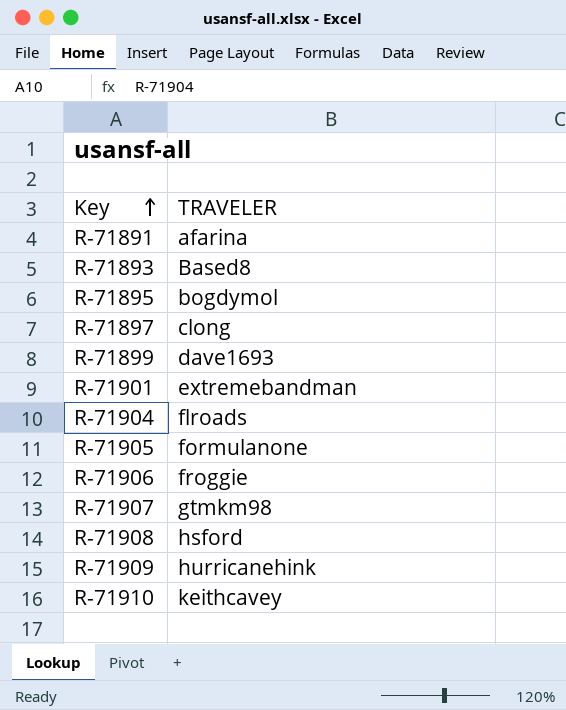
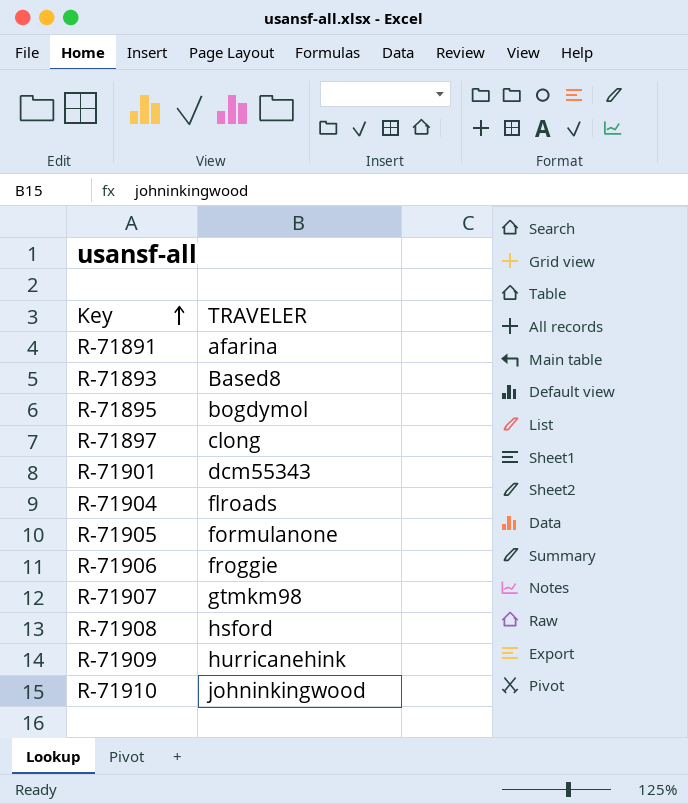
row R-71899: dave1693 -> none
R-71901 | TRAVELER: extremebandman -> dcm55343
R-71910 | TRAVELER: keithcavey -> johninkingwood

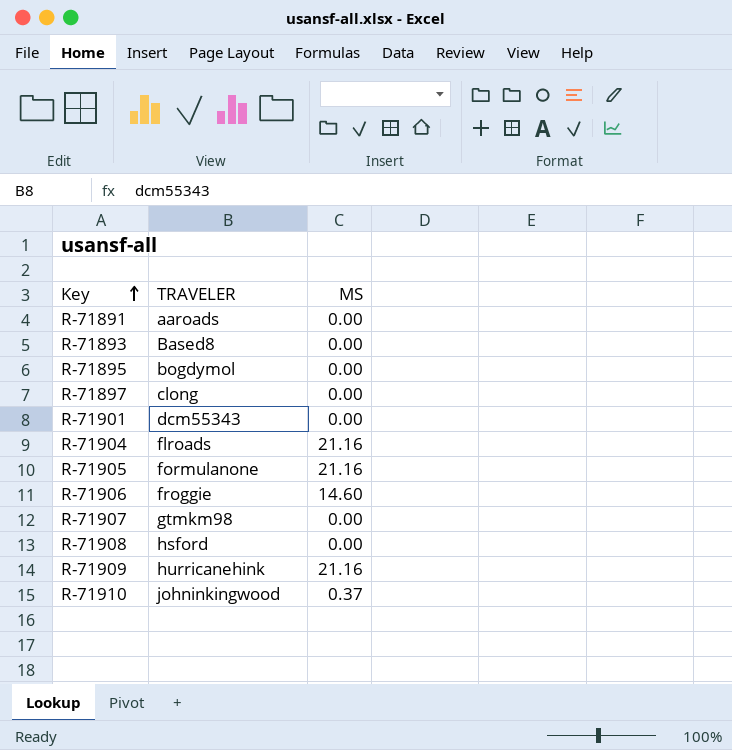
column MS | position: none -> 3
R-71891 | TRAVELER: afarina -> aaroads

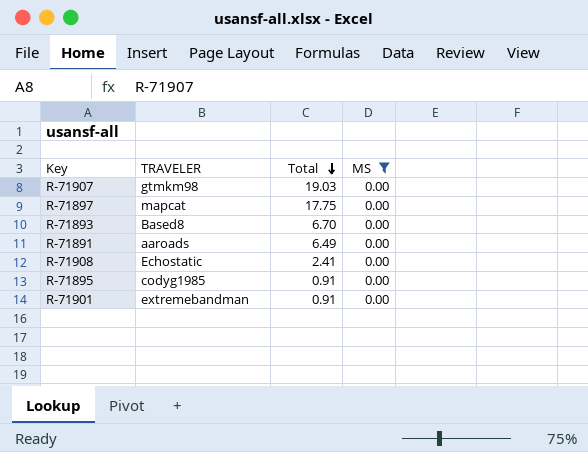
filter: none -> MS = 0.00
row order: Key ascending -> Total descending
column Total | position: none -> 3
R-71897 | TRAVELER: clong -> mapcat
R-71908 | TRAVELER: hsford -> Echostatic
R-71895 | TRAVELER: bogdymol -> codyg1985
R-71901 | TRAVELER: dcm55343 -> extremebandman

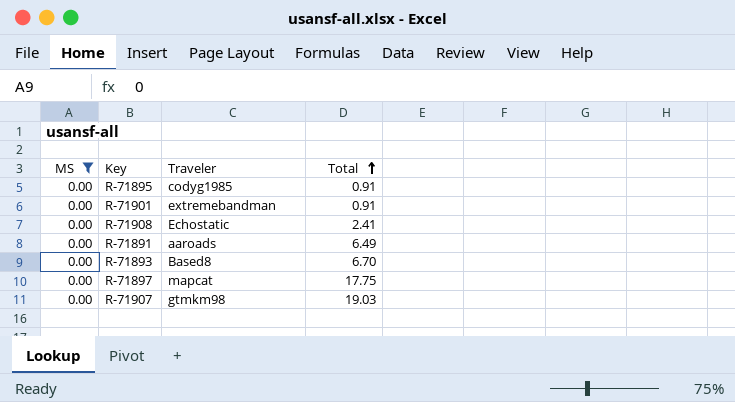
row order: Total descending -> Total ascending
column MS | position: 4 -> 1
column name: TRAVELER -> Traveler

